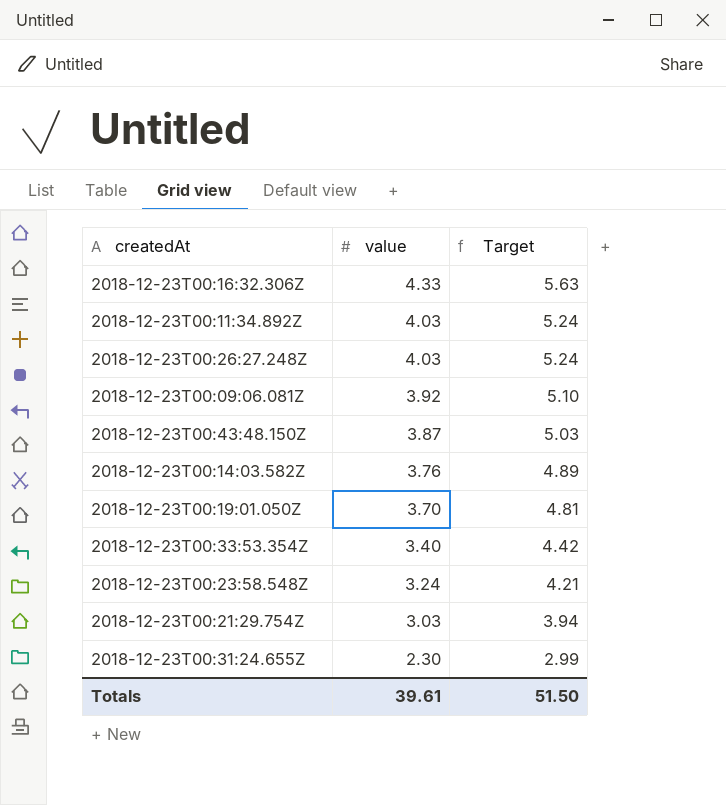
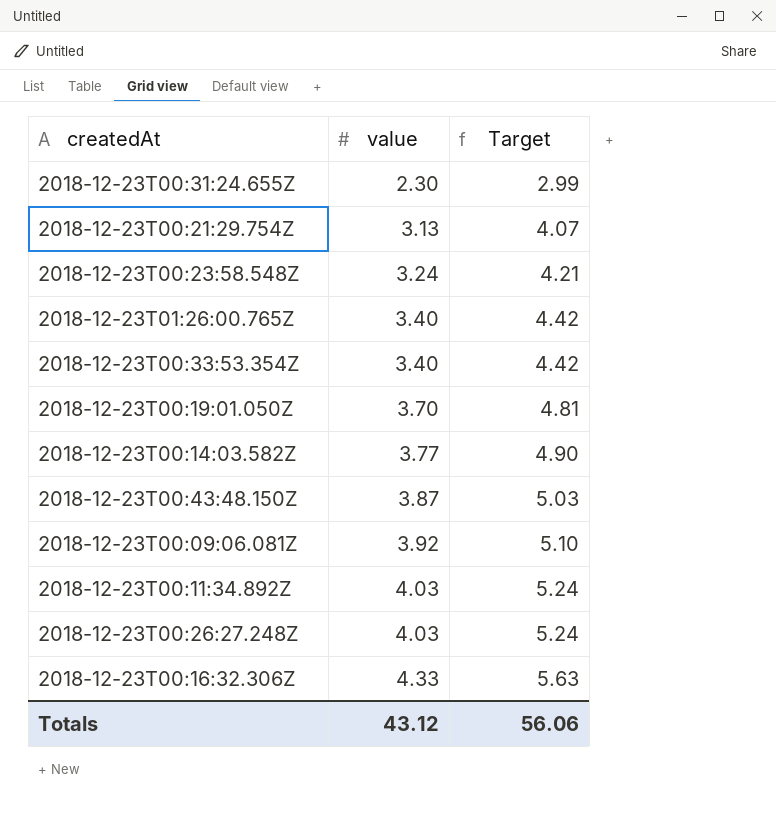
row order: value descending -> value ascending
2018-12-23T00:21:29.754Z | value: 3.03 -> 3.13
2018-12-23T00:21:29.754Z | Target: 3.94 -> 4.07
row 2018-12-23T01:26:00.765Z: none -> 3.40 | 4.42
2018-12-23T00:14:03.582Z | value: 3.76 -> 3.77
2018-12-23T00:14:03.582Z | Target: 4.89 -> 4.90
Totals | value: 39.61 -> 43.12
Totals | Target: 51.50 -> 56.06

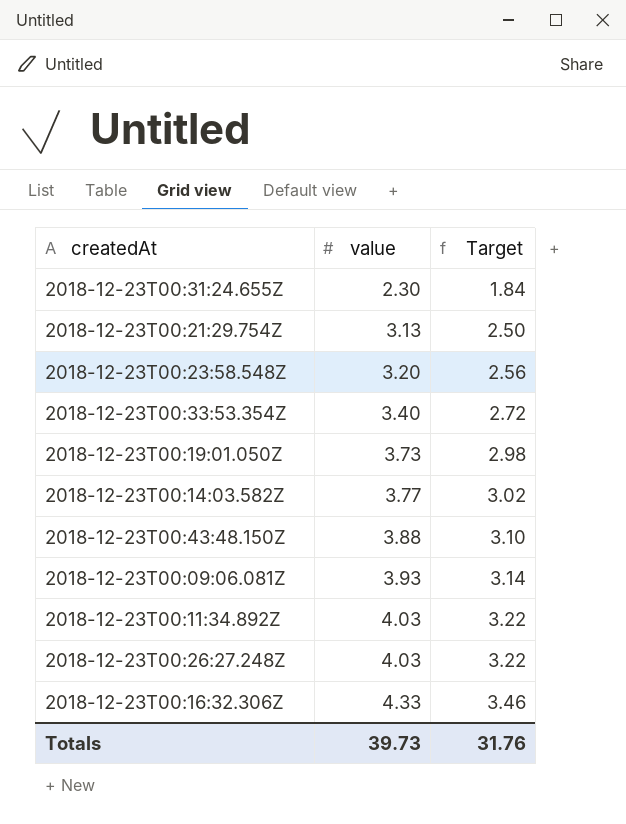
column Target | formula: [value] * 1.3 -> [value] * 0.8
row 2018-12-23T01:26:00.765Z: 3.40 | 4.42 -> none
2018-12-23T00:23:58.548Z | value: 3.24 -> 3.20
2018-12-23T00:19:01.050Z | value: 3.70 -> 3.73
2018-12-23T00:43:48.150Z | value: 3.87 -> 3.88
2018-12-23T00:09:06.081Z | value: 3.92 -> 3.93
Totals | value: 43.12 -> 39.73
Totals | Target: 56.06 -> 31.76

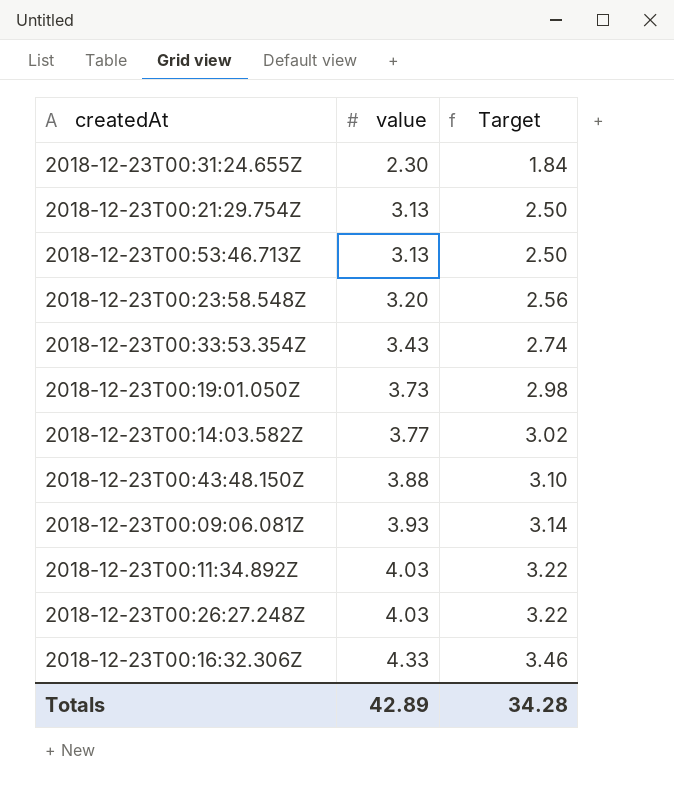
row 2018-12-23T00:53:46.713Z: none -> 3.13 | 2.50
2018-12-23T00:33:53.354Z | value: 3.40 -> 3.43
2018-12-23T00:33:53.354Z | Target: 2.72 -> 2.74
Totals | value: 39.73 -> 42.89
Totals | Target: 31.76 -> 34.28

